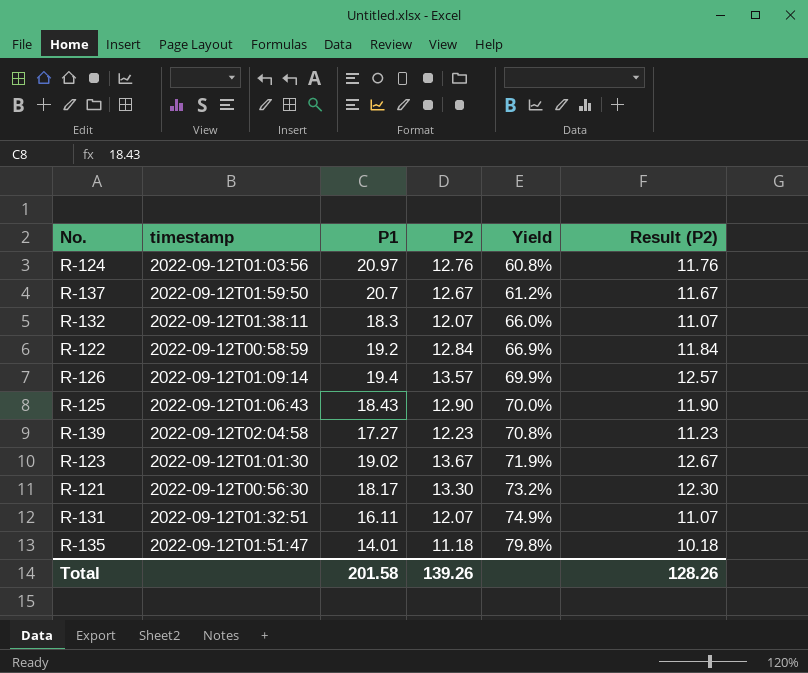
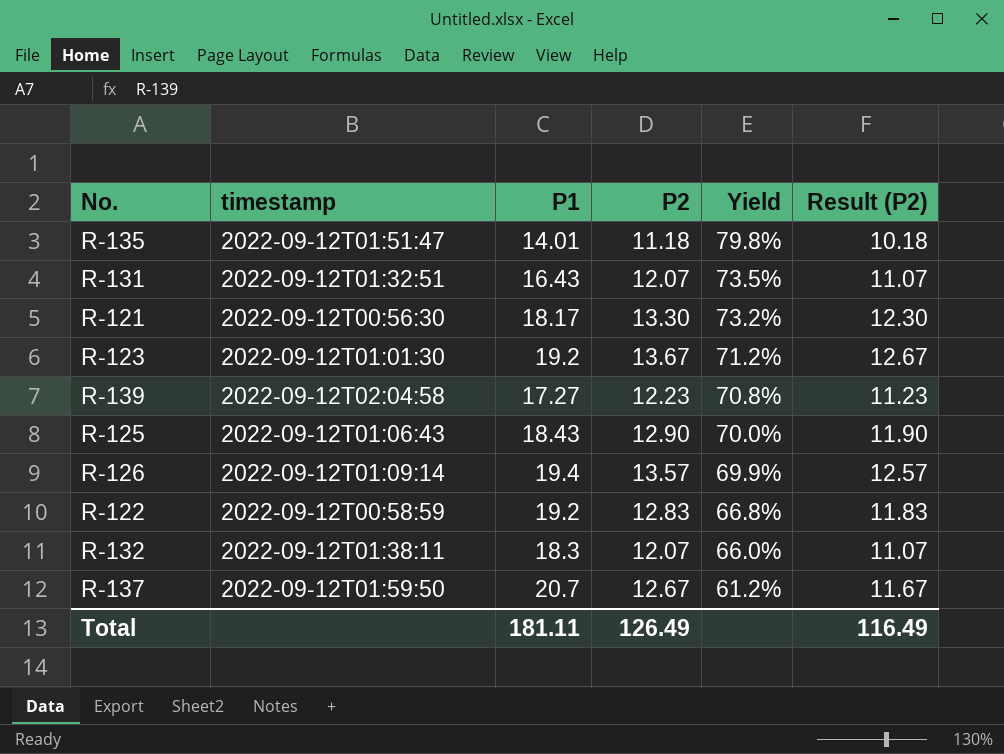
row order: Yield ascending -> Yield descending
row R-124: 2022-09-12T01:03:56 | 20.97 | 12.76 | 60.8% | 11.76 -> none
R-131 | P1: 16.11 -> 16.43
R-131 | Yield: 74.9% -> 73.5%
R-123 | P1: 19.02 -> 19.2
R-123 | Yield: 71.9% -> 71.2%
R-122 | P2: 12.84 -> 12.83
R-122 | Yield: 66.9% -> 66.8%
R-122 | Result (P2): 11.84 -> 11.83
Total | P1: 201.58 -> 181.11
Total | P2: 139.26 -> 126.49
Total | Result (P2): 128.26 -> 116.49

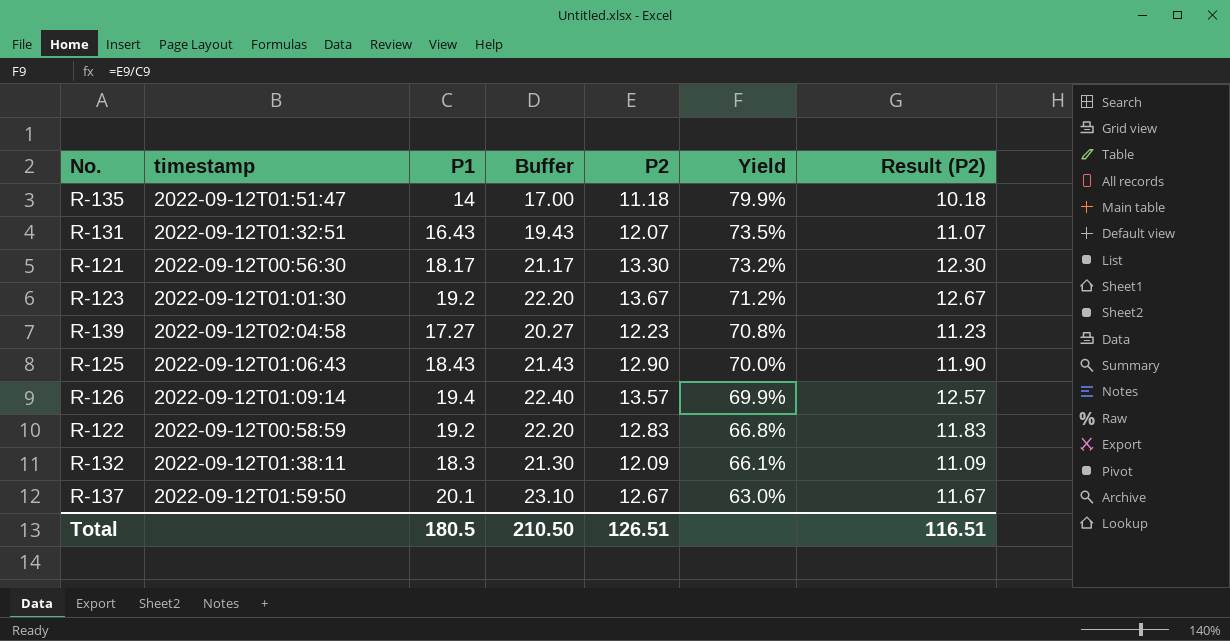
column Buffer | formula: none -> [P1] + 3
R-135 | P1: 14.01 -> 14
R-135 | Yield: 79.8% -> 79.9%
R-132 | P2: 12.07 -> 12.09
R-132 | Yield: 66.0% -> 66.1%
R-132 | Result (P2): 11.07 -> 11.09
R-137 | P1: 20.7 -> 20.1
R-137 | Yield: 61.2% -> 63.0%
Total | P1: 181.11 -> 180.5
Total | P2: 126.49 -> 126.51
Total | Result (P2): 116.49 -> 116.51

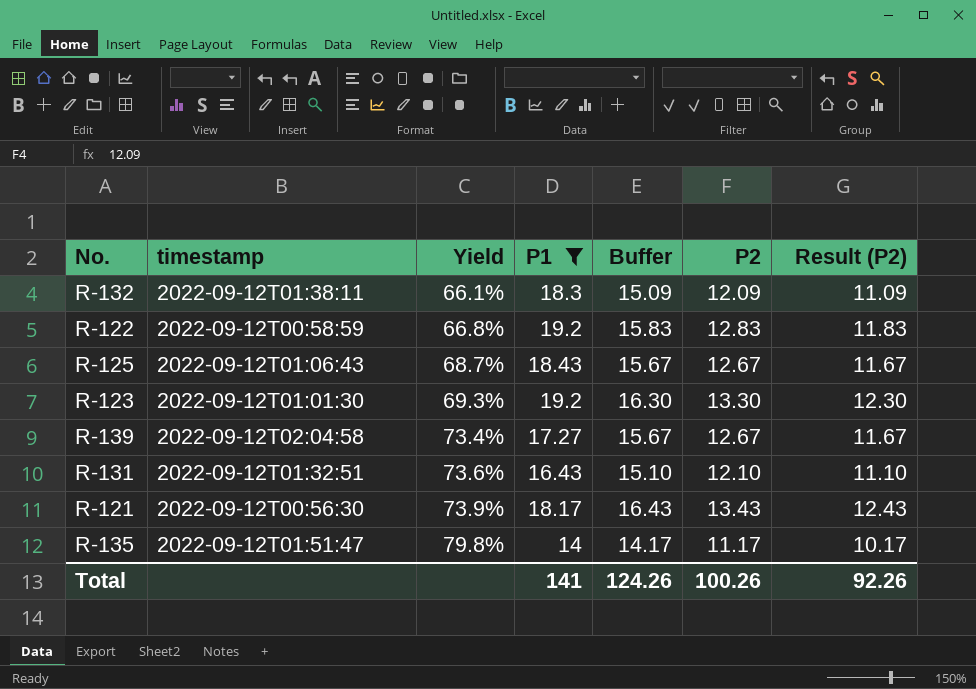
filter: none -> P1 <= 19.2
row order: Yield descending -> Yield ascending
column Yield | position: 6 -> 3
column Buffer | formula: [P1] + 3 -> [P2] + 3
R-125 | Yield: 70.0% -> 68.7%
R-125 | P2: 12.90 -> 12.67
R-125 | Result (P2): 11.90 -> 11.67
R-123 | Yield: 71.2% -> 69.3%
R-123 | P2: 13.67 -> 13.30
R-123 | Result (P2): 12.67 -> 12.30
R-139 | Yield: 70.8% -> 73.4%
R-139 | P2: 12.23 -> 12.67
R-139 | Result (P2): 11.23 -> 11.67
R-131 | Yield: 73.5% -> 73.6%
R-131 | P2: 12.07 -> 12.10
R-131 | Result (P2): 11.07 -> 11.10
R-121 | Yield: 73.2% -> 73.9%
R-121 | P2: 13.30 -> 13.43
R-121 | Result (P2): 12.30 -> 12.43
R-135 | Yield: 79.9% -> 79.8%
R-135 | P2: 11.18 -> 11.17
R-135 | Result (P2): 10.18 -> 10.17
Total | P1: 180.5 -> 141
Total | Buffer: 210.50 -> 124.26
Total | P2: 126.51 -> 100.26
Total | Result (P2): 116.51 -> 92.26

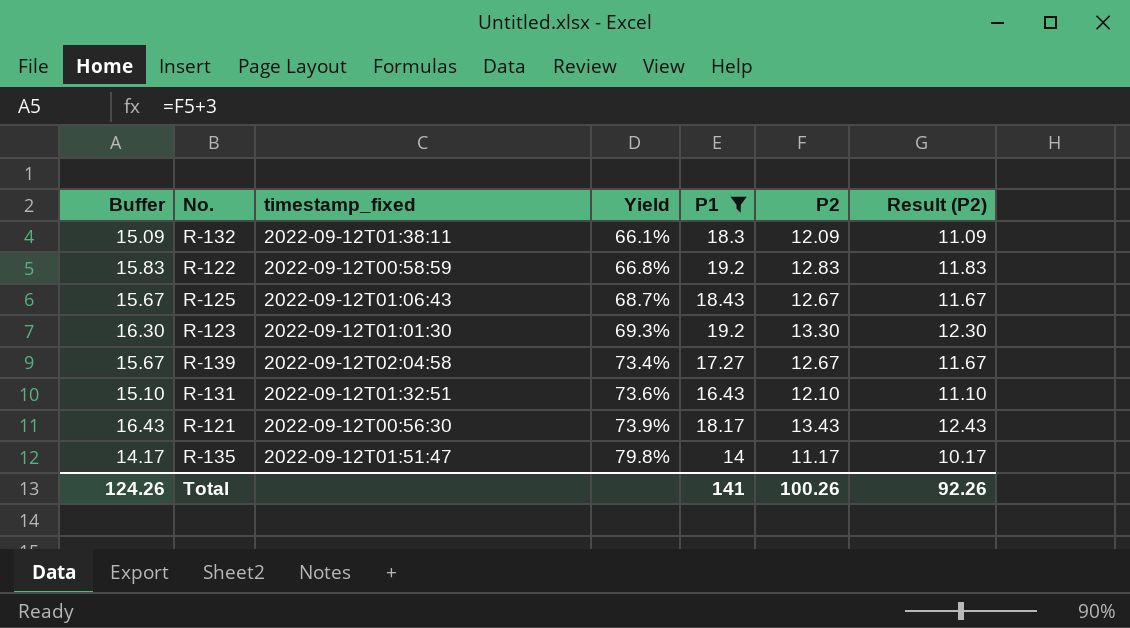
column Buffer | position: 5 -> 1
column name: timestamp -> timestamp_fixed

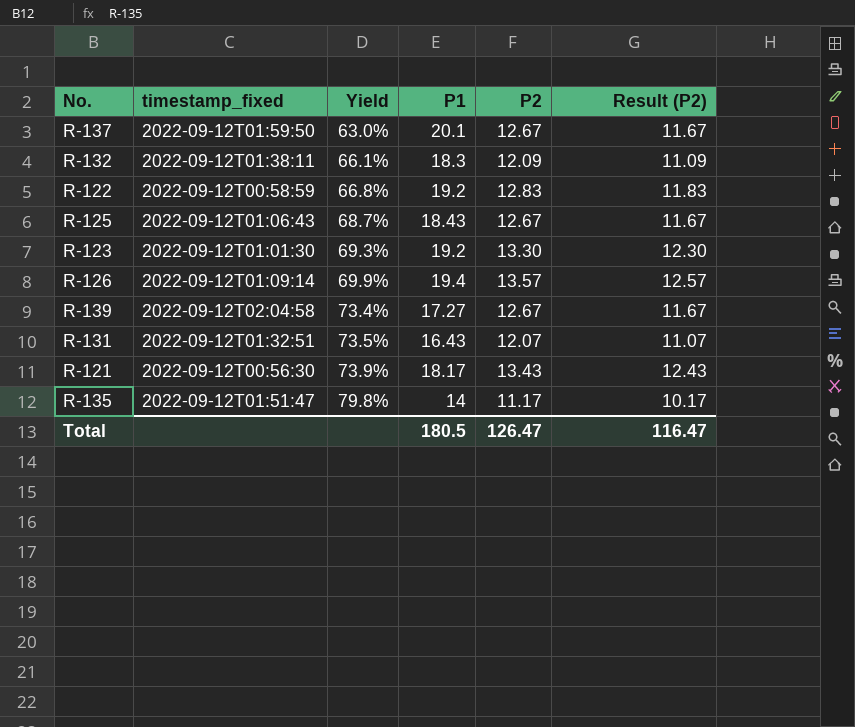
filter: P1 <= 19.2 -> none
column Buffer | formula: [P2] + 3 -> none
R-131 | Yield: 73.6% -> 73.5%
R-131 | P2: 12.10 -> 12.07
R-131 | Result (P2): 11.10 -> 11.07
Total | P1: 141 -> 180.5
Total | P2: 100.26 -> 126.47
Total | Result (P2): 92.26 -> 116.47

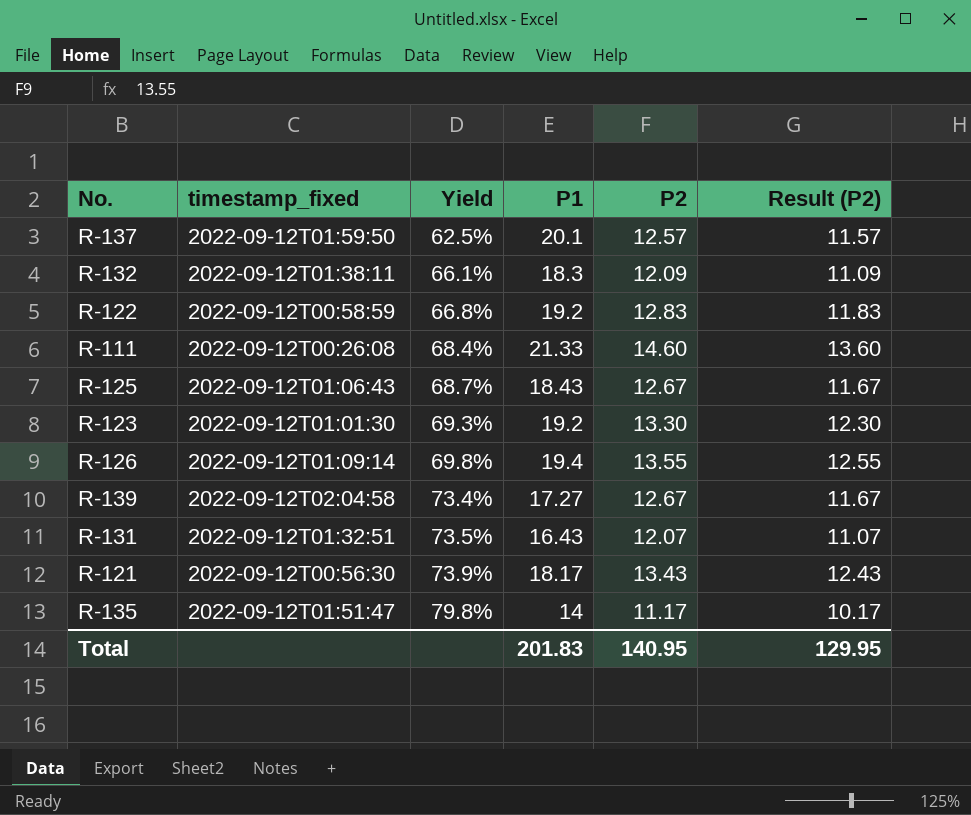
R-137 | Yield: 63.0% -> 62.5%
R-137 | P2: 12.67 -> 12.57
R-137 | Result (P2): 11.67 -> 11.57
row R-111: none -> 2022-09-12T00:26:08 | 68.4% | 21.33 | 14.60 | 13.60
R-126 | Yield: 69.9% -> 69.8%
R-126 | P2: 13.57 -> 13.55
R-126 | Result (P2): 12.57 -> 12.55
Total | P1: 180.5 -> 201.83
Total | P2: 126.47 -> 140.95
Total | Result (P2): 116.47 -> 129.95

